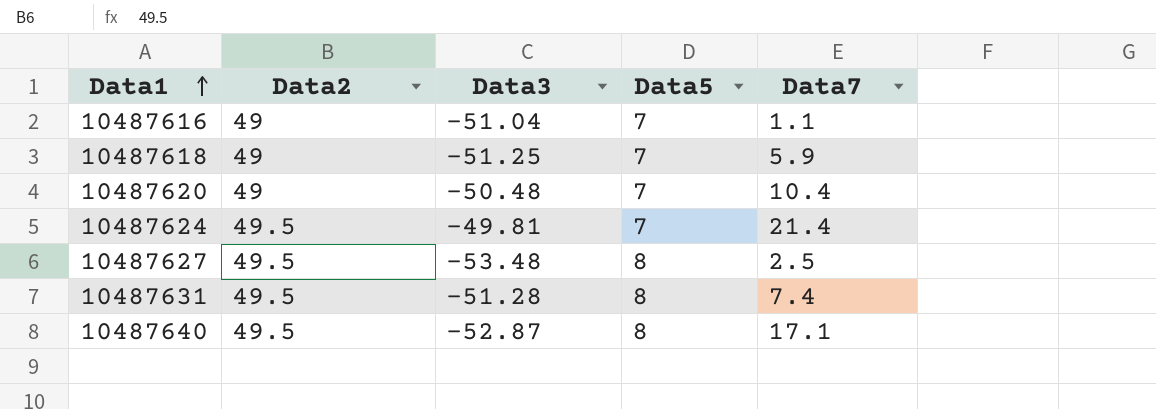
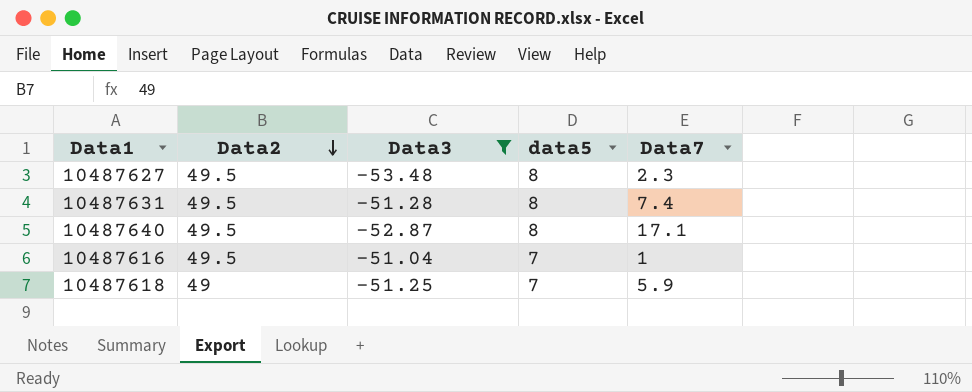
filter: none -> Data3 <= -51.04
row order: Data1 ascending -> Data2 descending
column name: Data5 -> data5
10487627 | Data7: 2.5 -> 2.3
10487616 | Data2: 49 -> 49.5
10487616 | Data7: 1.1 -> 1

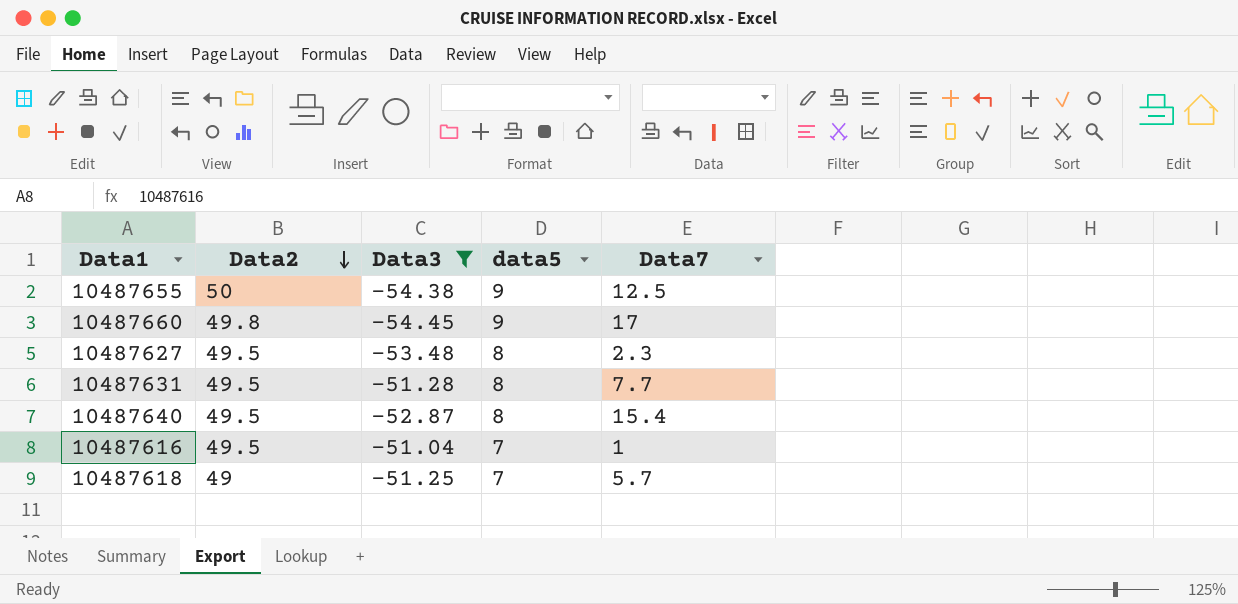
row 10487655: none -> 50 | -54.38 | 9 | 12.5
row 10487660: none -> 49.8 | -54.45 | 9 | 17
10487631 | Data7: 7.4 -> 7.7
10487640 | Data7: 17.1 -> 15.4
10487618 | Data7: 5.9 -> 5.7

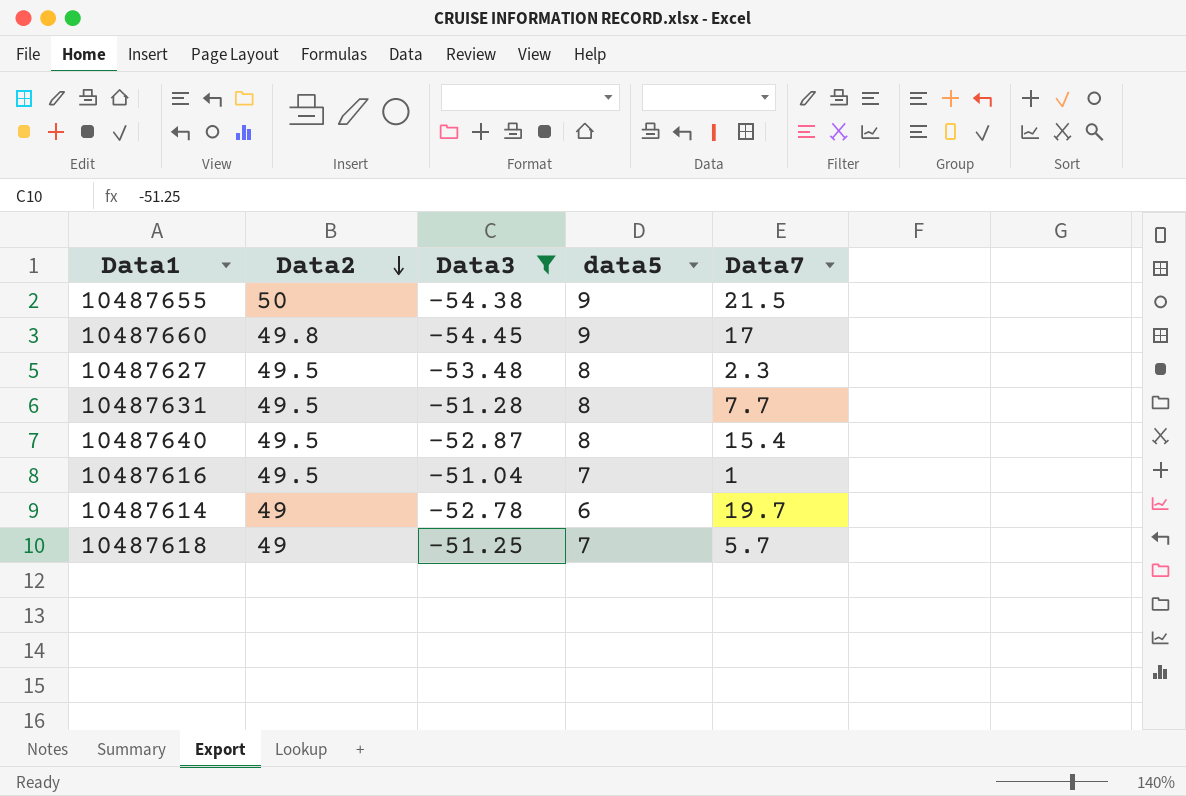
10487655 | Data7: 12.5 -> 21.5
row 10487614: none -> 49 | -52.78 | 6 | 19.7

